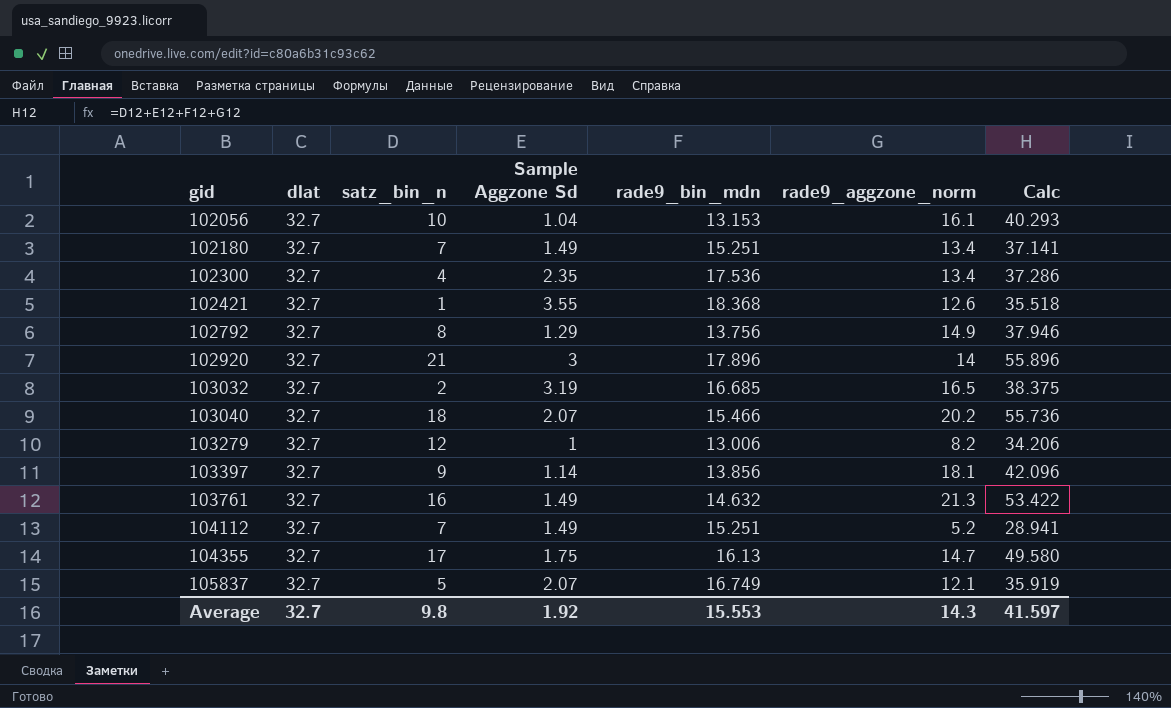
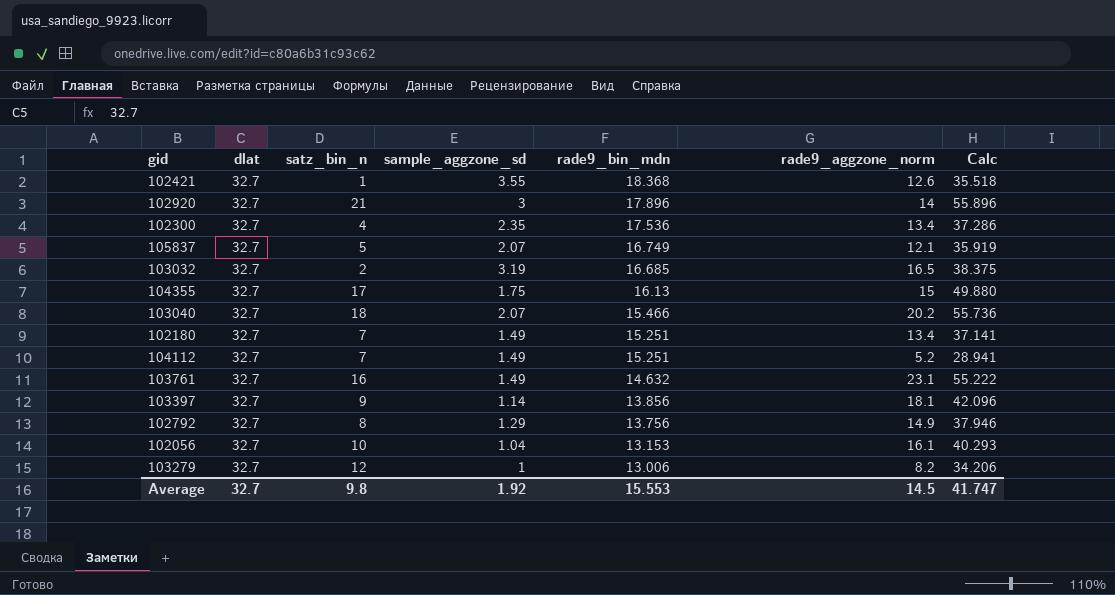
row order: gid ascending -> rade9_bin_mdn descending
column name: Sample Aggzone Sd -> sample_aggzone_sd
104355 | rade9_aggzone_norm: 14.7 -> 15
104355 | Calc: 49.580 -> 49.880
103761 | rade9_aggzone_norm: 21.3 -> 23.1
103761 | Calc: 53.422 -> 55.222
Average | rade9_aggzone_norm: 14.3 -> 14.5
Average | Calc: 41.597 -> 41.747

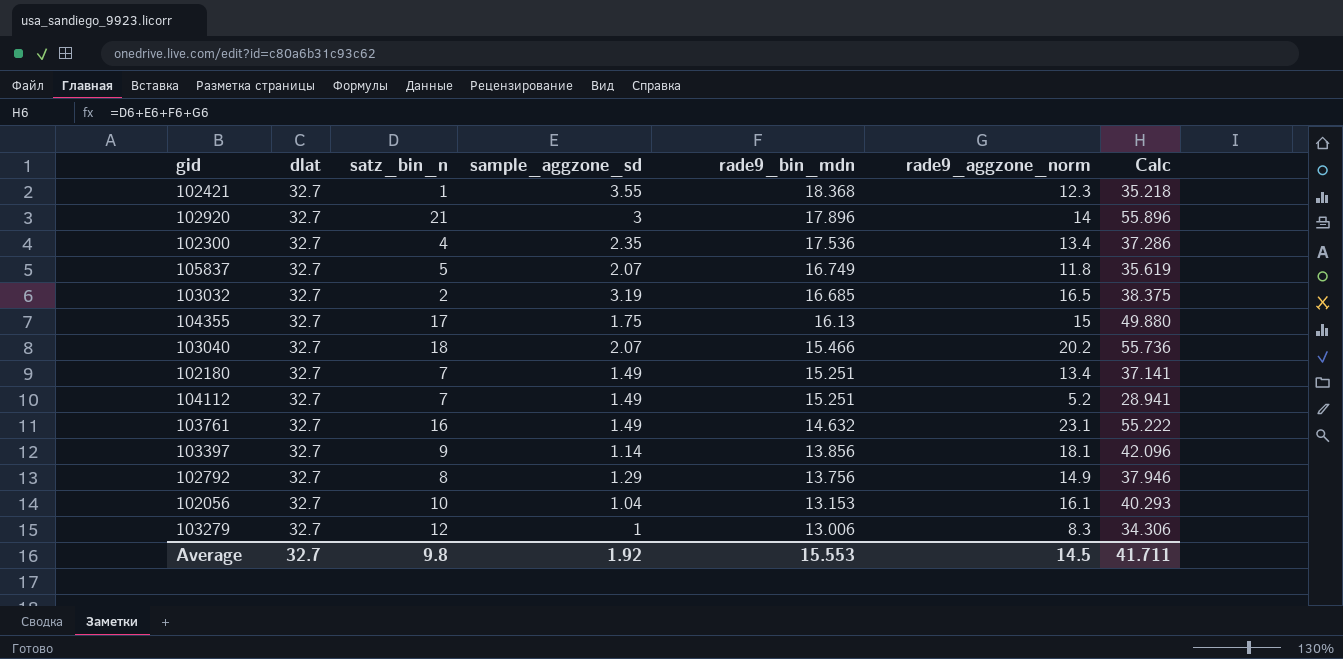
102421 | rade9_aggzone_norm: 12.6 -> 12.3
102421 | Calc: 35.518 -> 35.218
105837 | rade9_aggzone_norm: 12.1 -> 11.8
105837 | Calc: 35.919 -> 35.619
103279 | rade9_aggzone_norm: 8.2 -> 8.3
103279 | Calc: 34.206 -> 34.306
Average | Calc: 41.747 -> 41.711

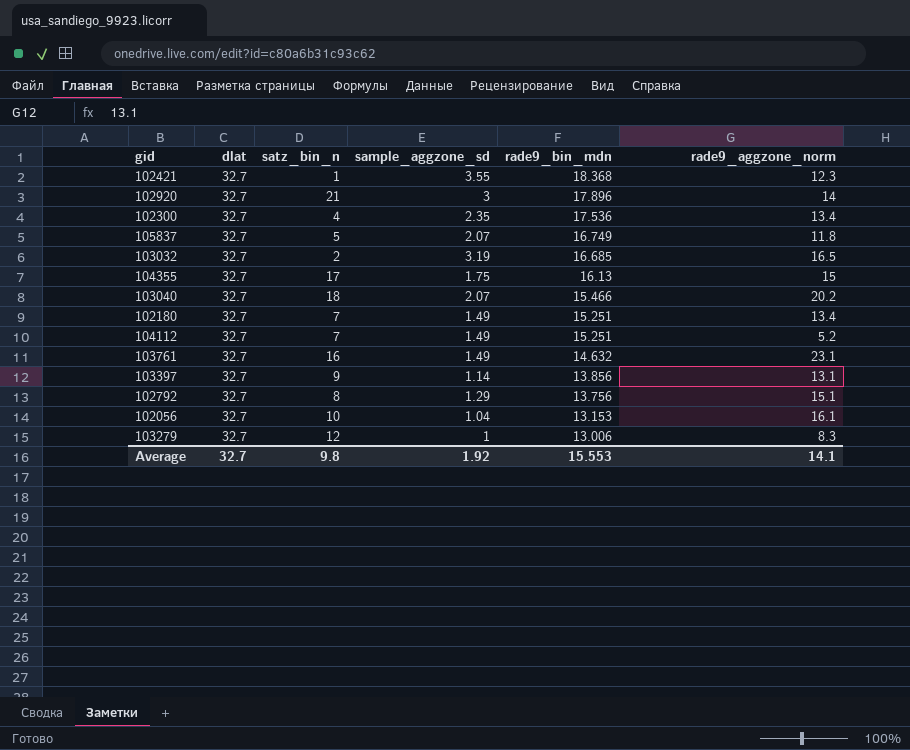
column Calc | formula: [satz_bin_n] + [sample_aggzone_sd] + [rade9_bin_mdn] + [rade9_aggzone_norm] -> none
103397 | rade9_aggzone_norm: 18.1 -> 13.1
102792 | rade9_aggzone_norm: 14.9 -> 15.1
Average | rade9_aggzone_norm: 14.5 -> 14.1

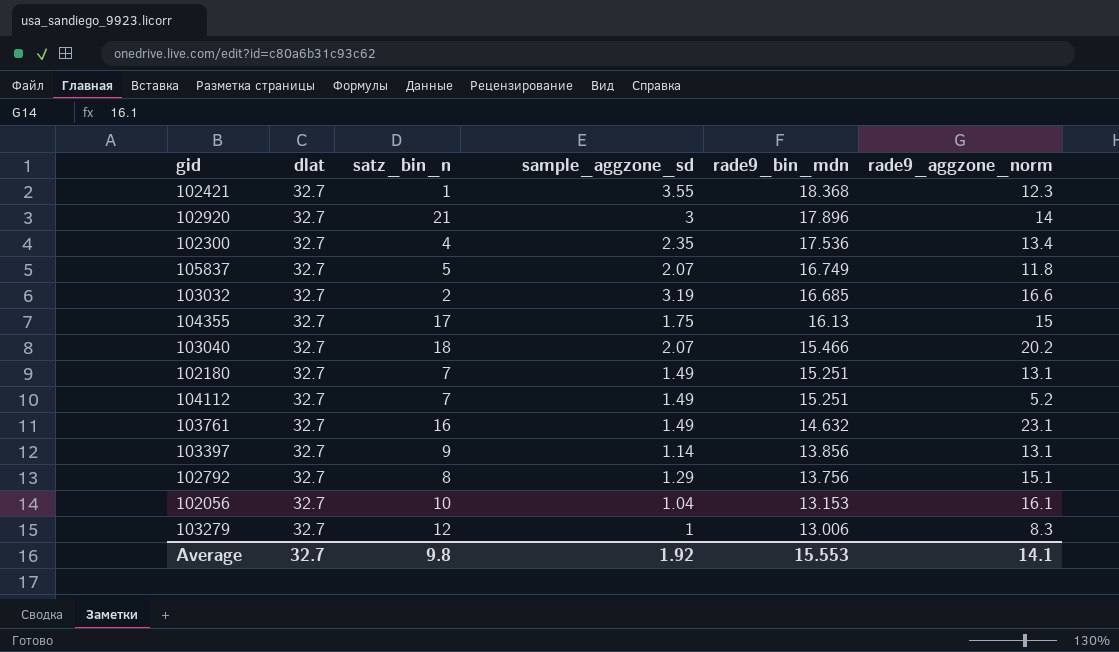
103032 | rade9_aggzone_norm: 16.5 -> 16.6
102180 | rade9_aggzone_norm: 13.4 -> 13.1

